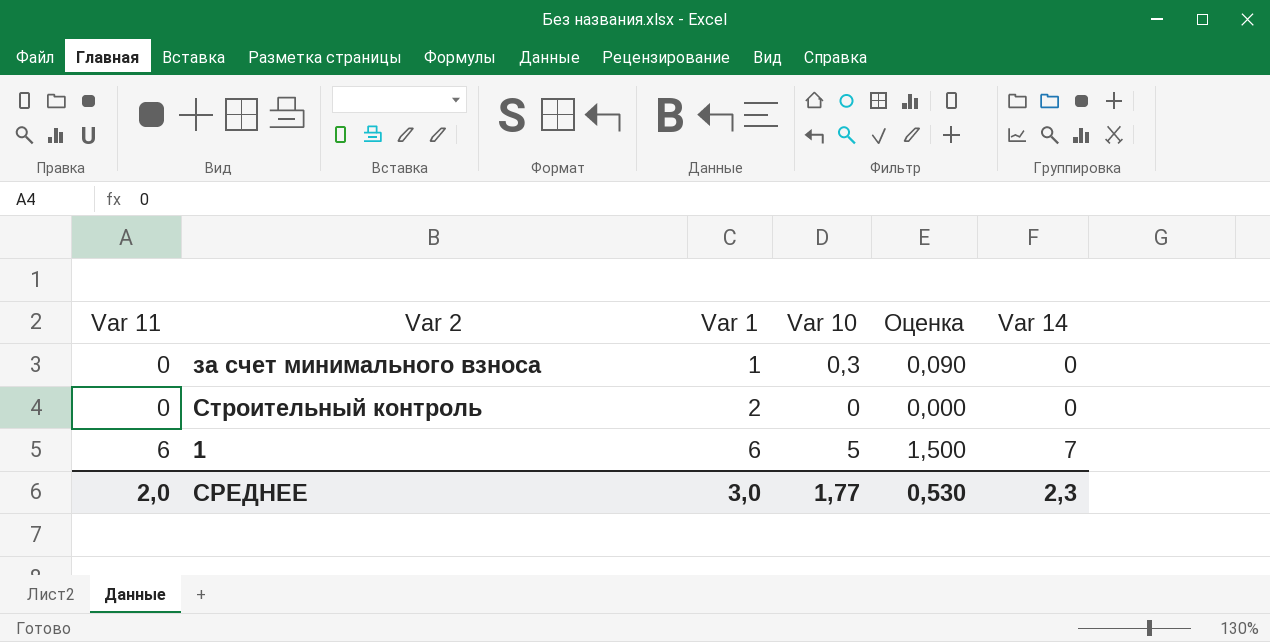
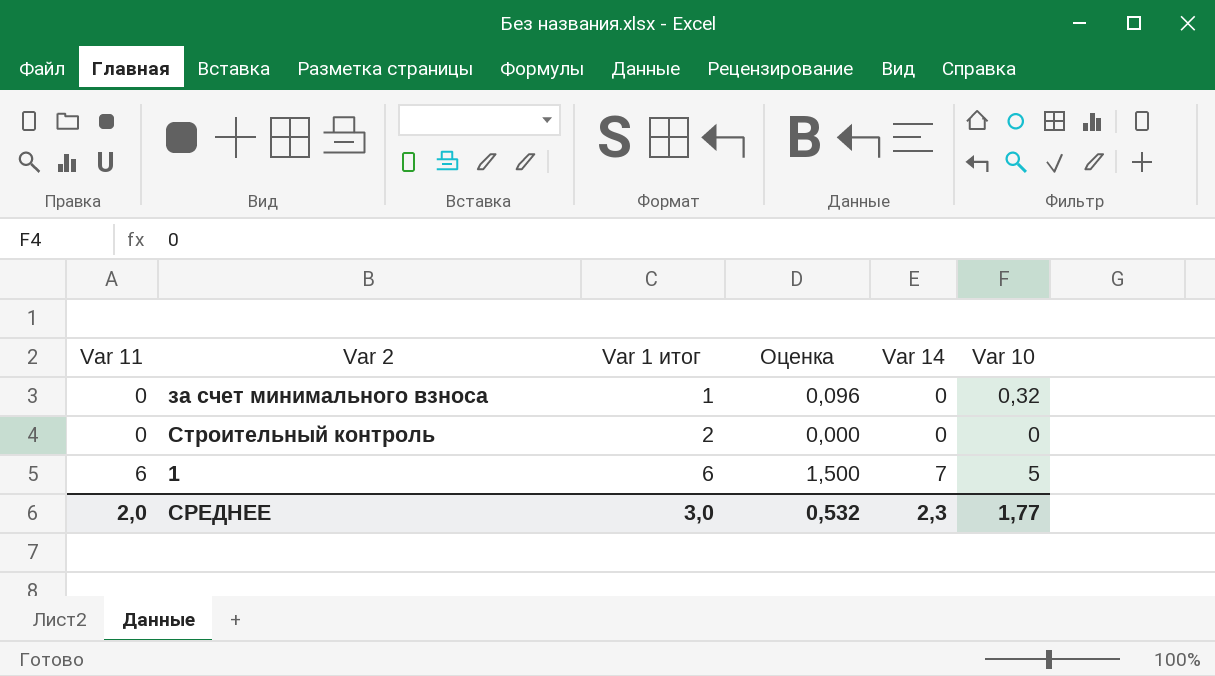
column name: Var 1 -> Var 1 итог
column Var 10 | position: 4 -> 6
за счет минимального взноса | Оценка: 0,090 -> 0,096
за счет минимального взноса | Var 10: 0,3 -> 0,32
СРЕДНЕЕ | Оценка: 0,530 -> 0,532

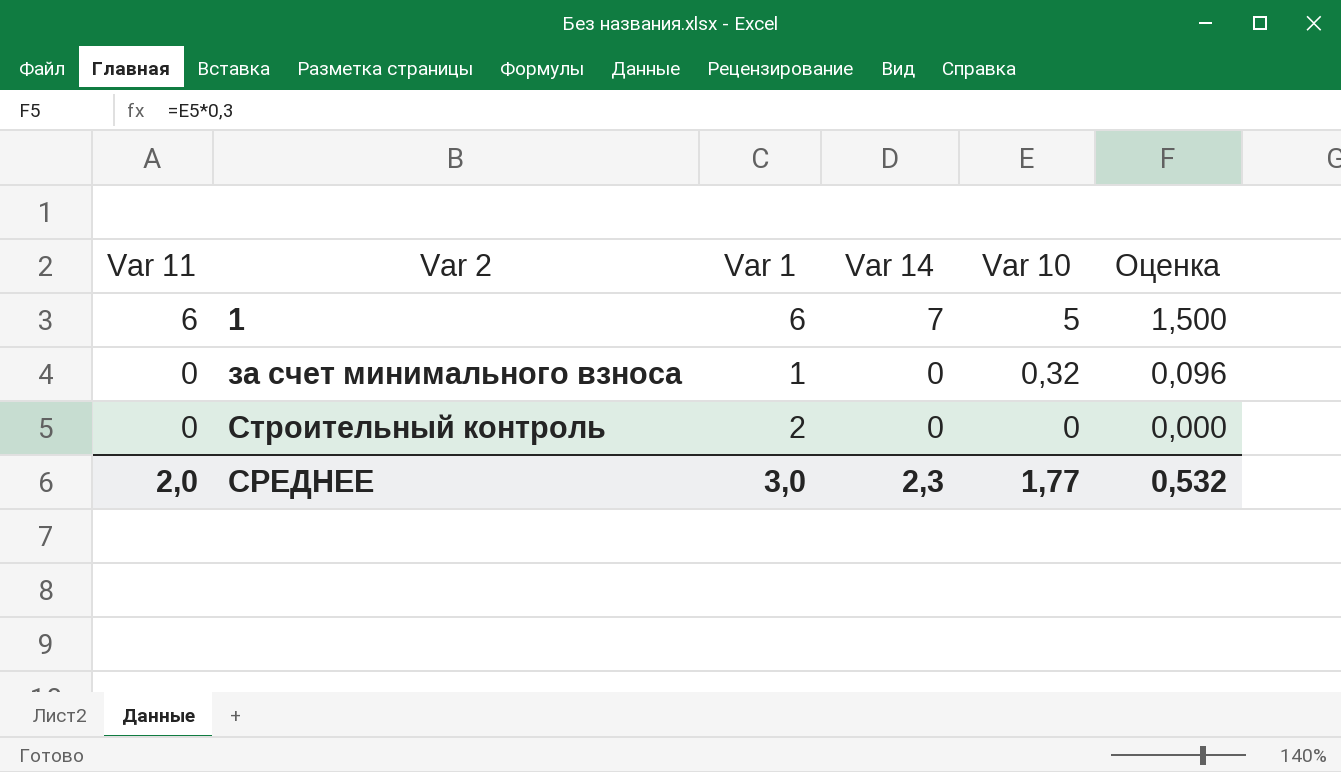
row order: Var 11 ascending -> Var 11 descending
column name: Var 1 итог -> Var 1
column Оценка | position: 4 -> 6

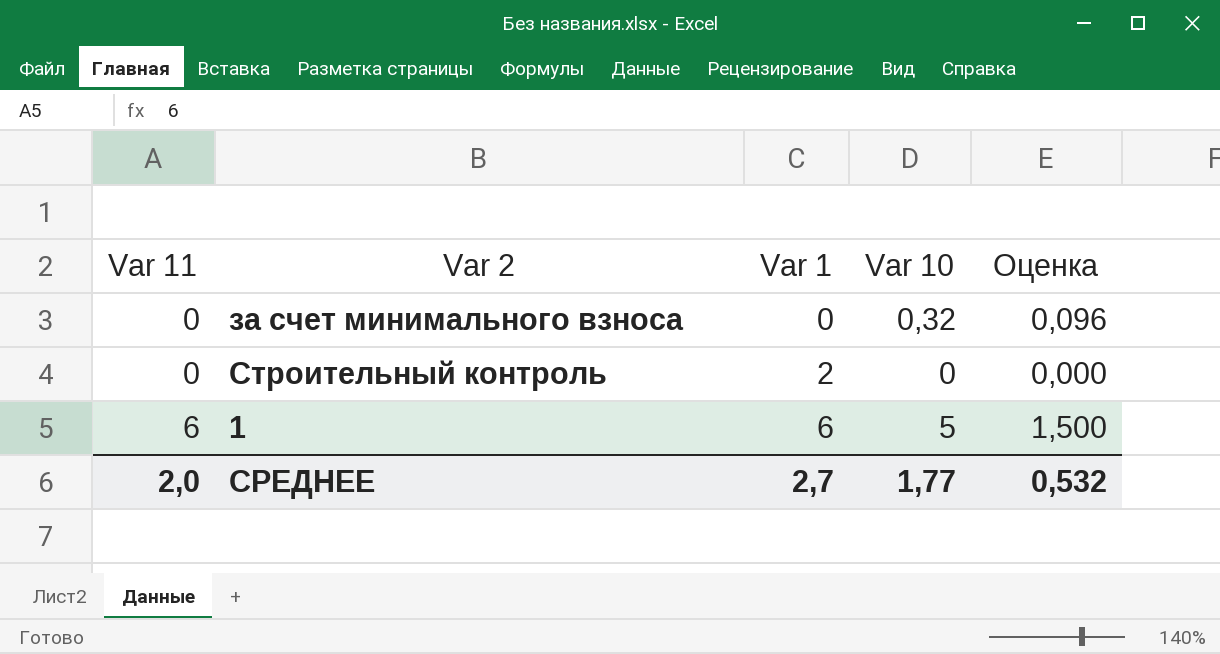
row order: Var 11 descending -> Var 11 ascending
column Var 14 | position: 4 -> none
за счет минимального взноса | Var 1: 1 -> 0
СРЕДНЕЕ | Var 1: 3,0 -> 2,7

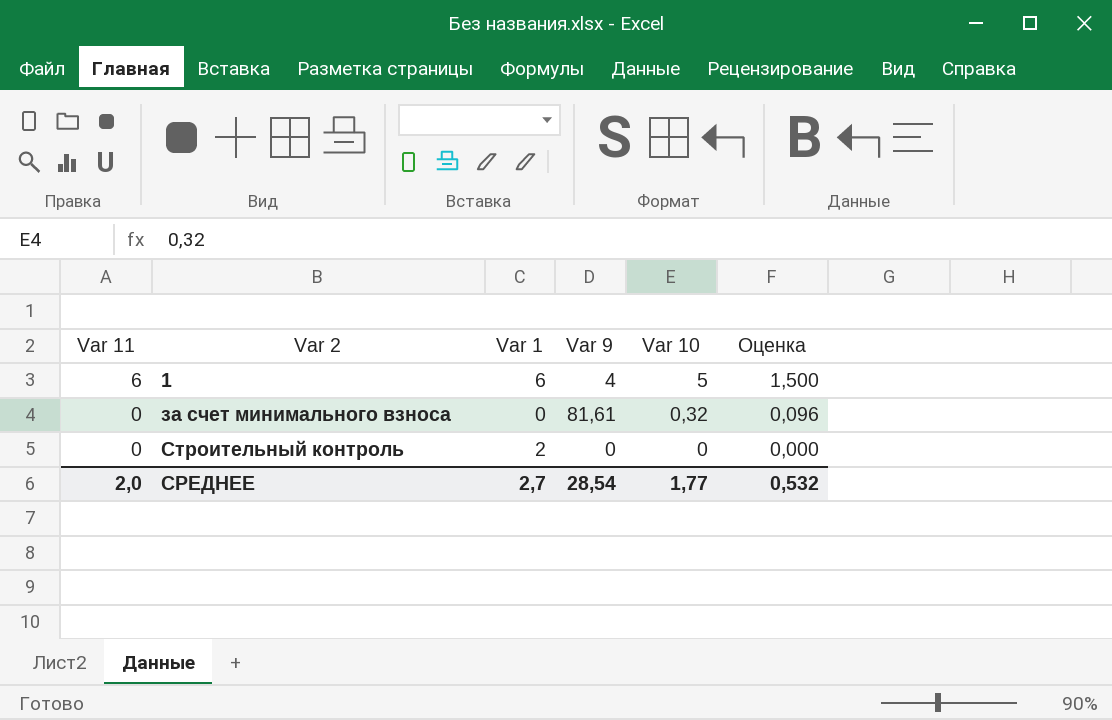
row order: Var 11 ascending -> Var 11 descending
column Var 9 | position: none -> 4

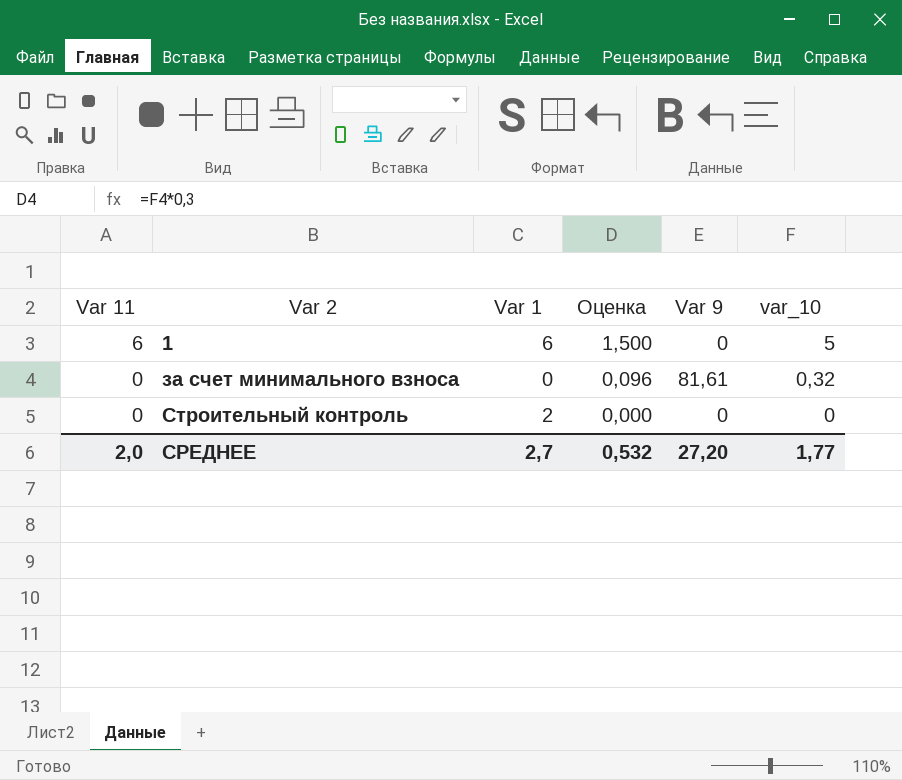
column Оценка | position: 6 -> 4
column name: Var 10 -> var_10
1 | Var 9: 4 -> 0
СРЕДНЕЕ | Var 9: 28,54 -> 27,20

